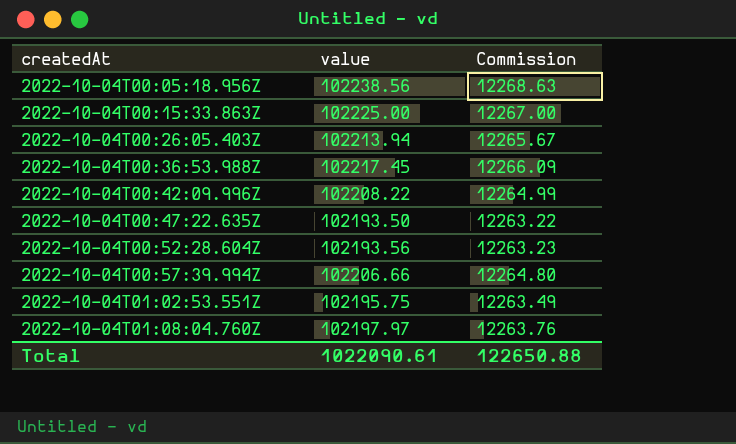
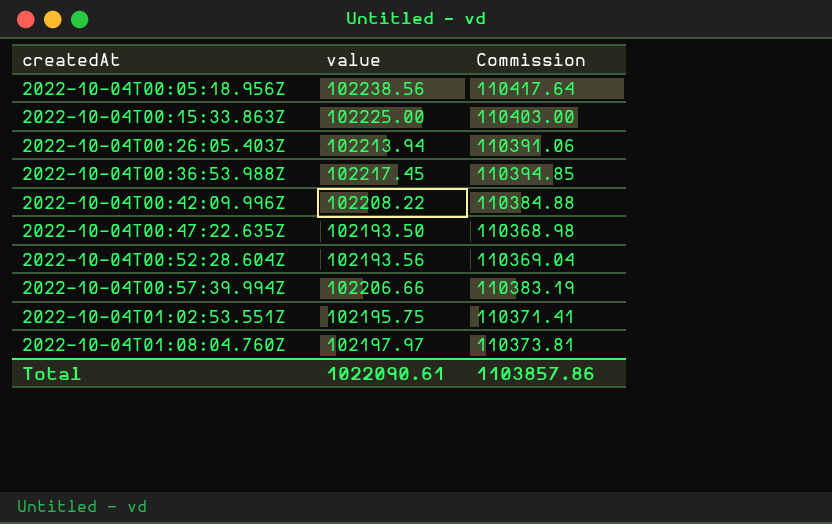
column Commission | formula: [value] * 0.12 -> [value] * 1.08
Total | Commission: 122650.88 -> 1103857.86

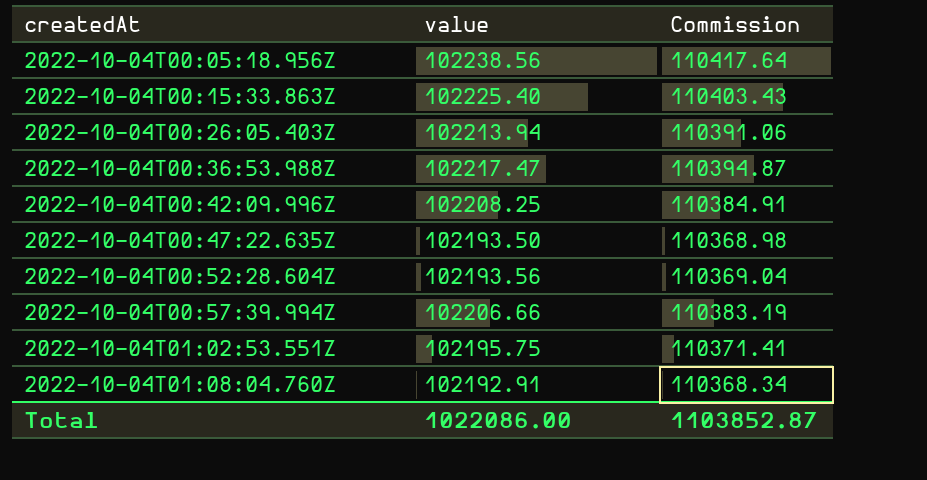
2022-10-04T00:15:33.863Z | value: 102225.00 -> 102225.40
2022-10-04T00:15:33.863Z | Commission: 110403.00 -> 110403.43
2022-10-04T00:36:53.988Z | value: 102217.45 -> 102217.47
2022-10-04T00:36:53.988Z | Commission: 110394.85 -> 110394.87
2022-10-04T00:42:09.996Z | value: 102208.22 -> 102208.25
2022-10-04T00:42:09.996Z | Commission: 110384.88 -> 110384.91
2022-10-04T01:08:04.760Z | value: 102197.97 -> 102192.91
2022-10-04T01:08:04.760Z | Commission: 110373.81 -> 110368.34
Total | value: 1022090.61 -> 1022086.00
Total | Commission: 1103857.86 -> 1103852.87

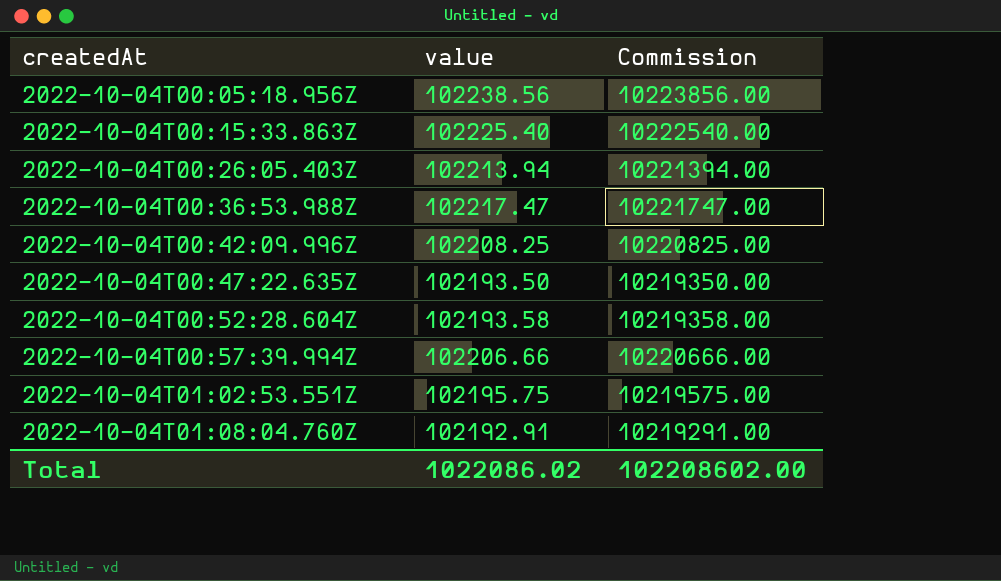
column Commission | formula: [value] * 1.08 -> [value] * 100
2022-10-04T00:52:28.604Z | value: 102193.56 -> 102193.58
Total | value: 1022086.00 -> 1022086.02
Total | Commission: 1103852.87 -> 102208602.00

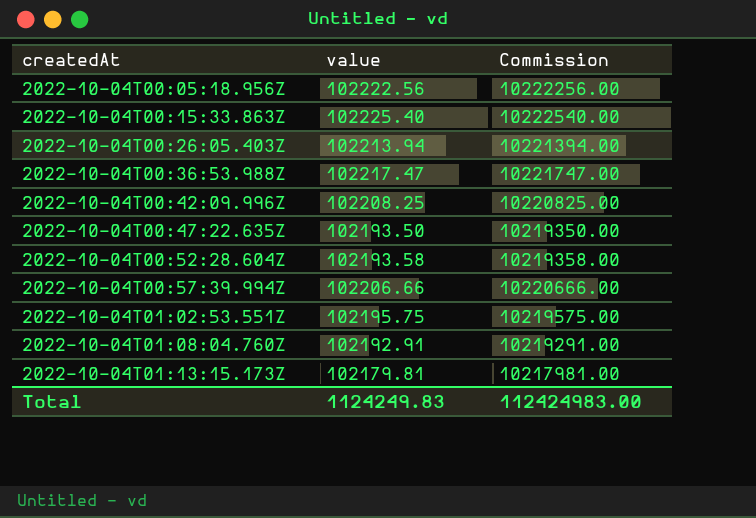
2022-10-04T00:05:18.956Z | value: 102238.56 -> 102222.56
2022-10-04T00:05:18.956Z | Commission: 10223856.00 -> 10222256.00
row 2022-10-04T01:13:15.173Z: none -> 102179.81 | 10217981.00
Total | value: 1022086.02 -> 1124249.83
Total | Commission: 102208602.00 -> 112424983.00

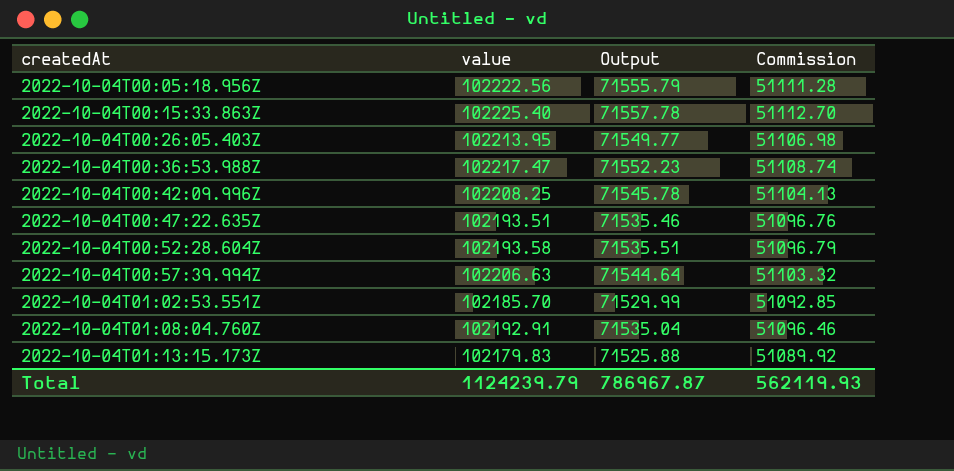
column Output | formula: none -> [value] * 0.7
column Commission | formula: [value] * 100 -> [value] * 0.5
2022-10-04T00:26:05.403Z | value: 102213.94 -> 102213.95
2022-10-04T00:47:22.635Z | value: 102193.50 -> 102193.51
2022-10-04T00:57:39.994Z | value: 102206.66 -> 102206.63
2022-10-04T01:02:53.551Z | value: 102195.75 -> 102185.70
2022-10-04T01:13:15.173Z | value: 102179.81 -> 102179.83
Total | value: 1124249.83 -> 1124239.79
Total | Commission: 112424983.00 -> 562119.93

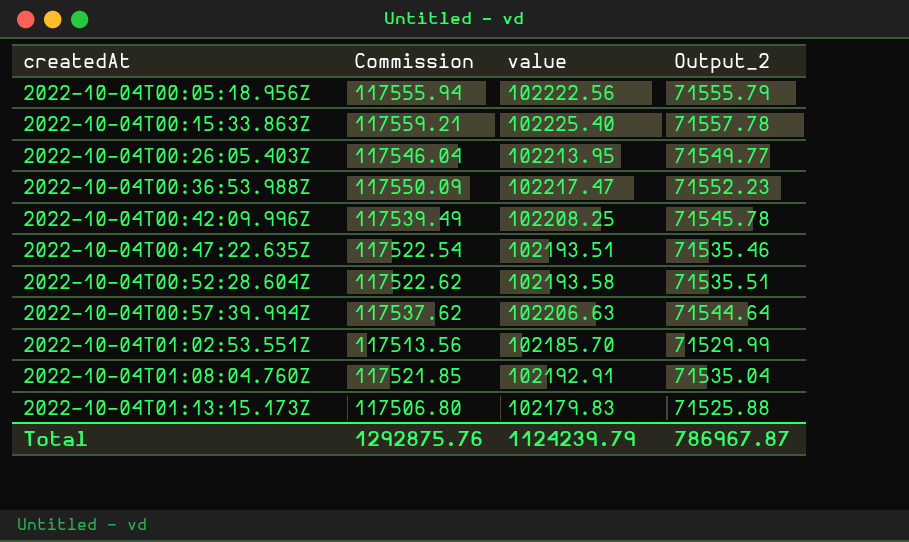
column Commission | formula: [value] * 0.5 -> [value] * 1.15
column Commission | position: 4 -> 2
column name: Output -> Output_2
Total | Commission: 562119.93 -> 1292875.76

